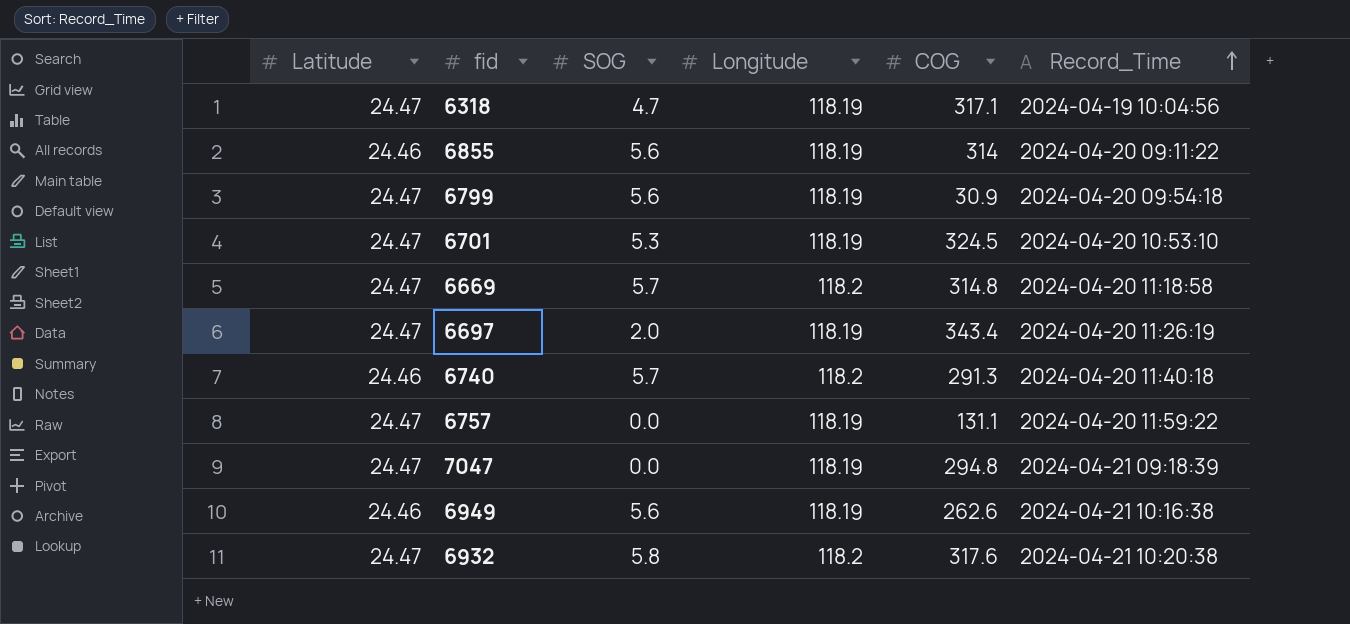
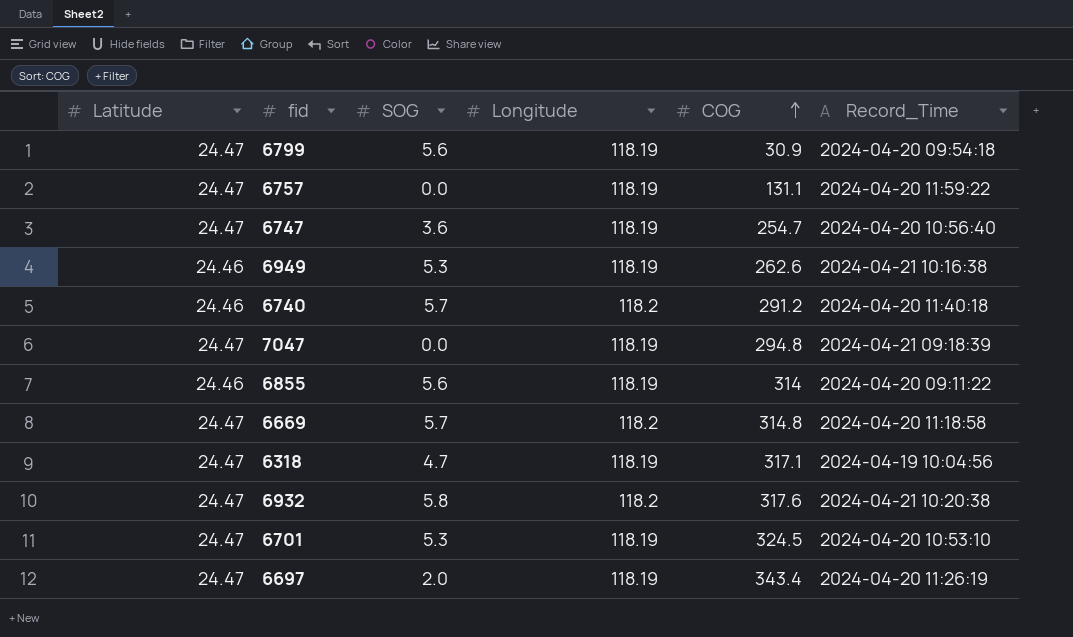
row order: Record_Time ascending -> COG ascending
row 6747: none -> 24.47 | 3.6 | 118.19 | 254.7 | 2024-04-20 10:56:40
6949 | SOG: 5.6 -> 5.3
6740 | COG: 291.3 -> 291.2

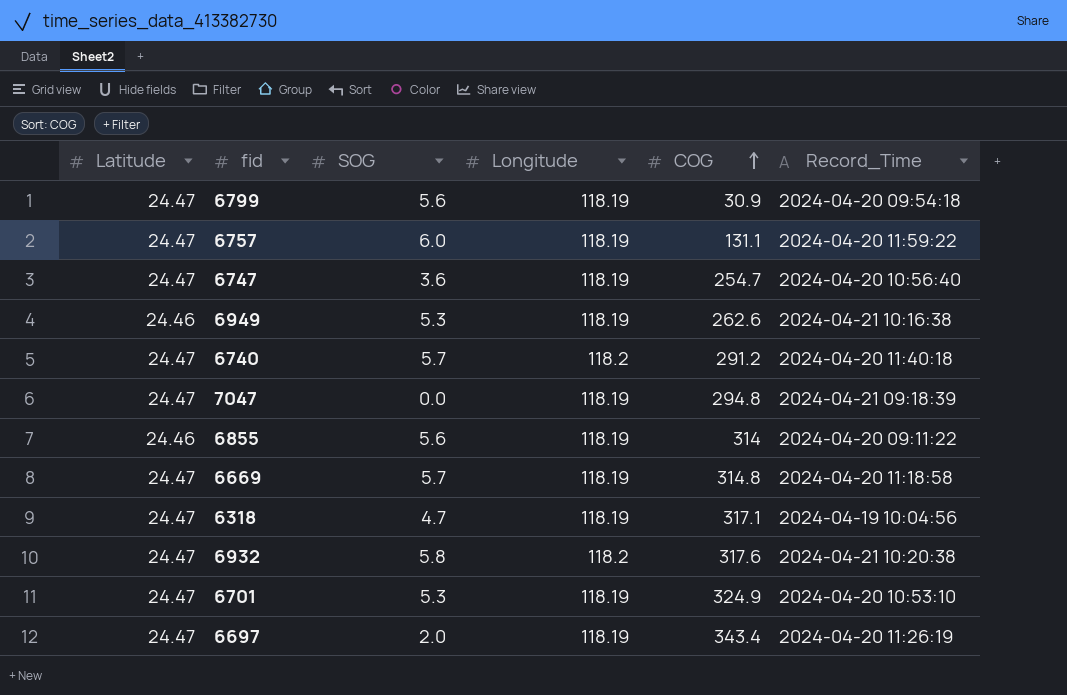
6757 | SOG: 0.0 -> 6.0
6740 | Latitude: 24.46 -> 24.47
6669 | Longitude: 118.2 -> 118.19
6701 | COG: 324.5 -> 324.9

